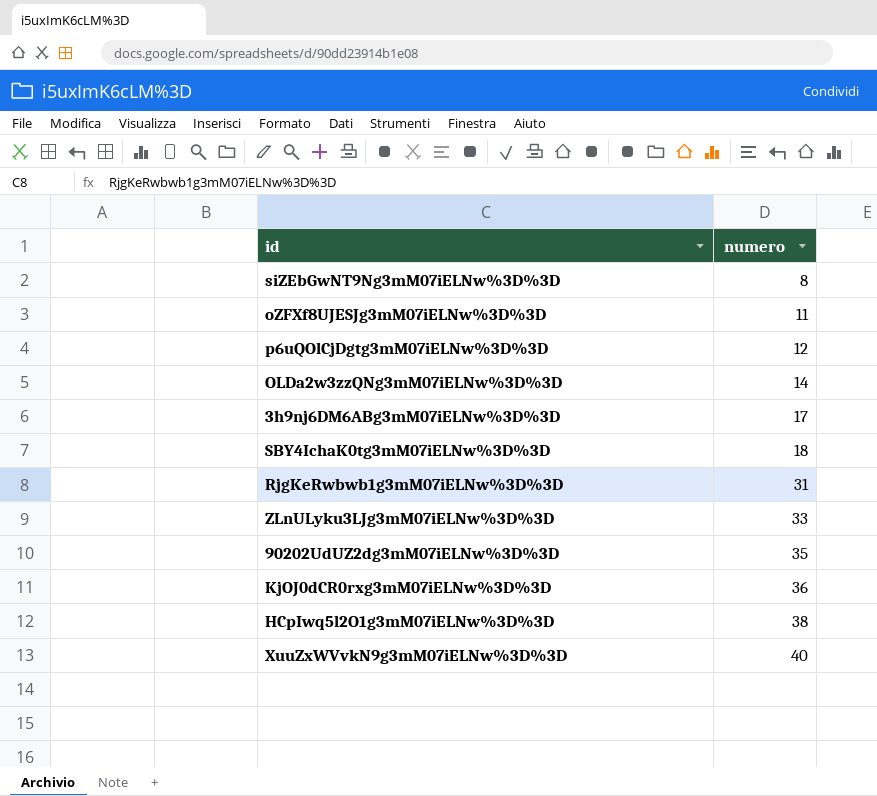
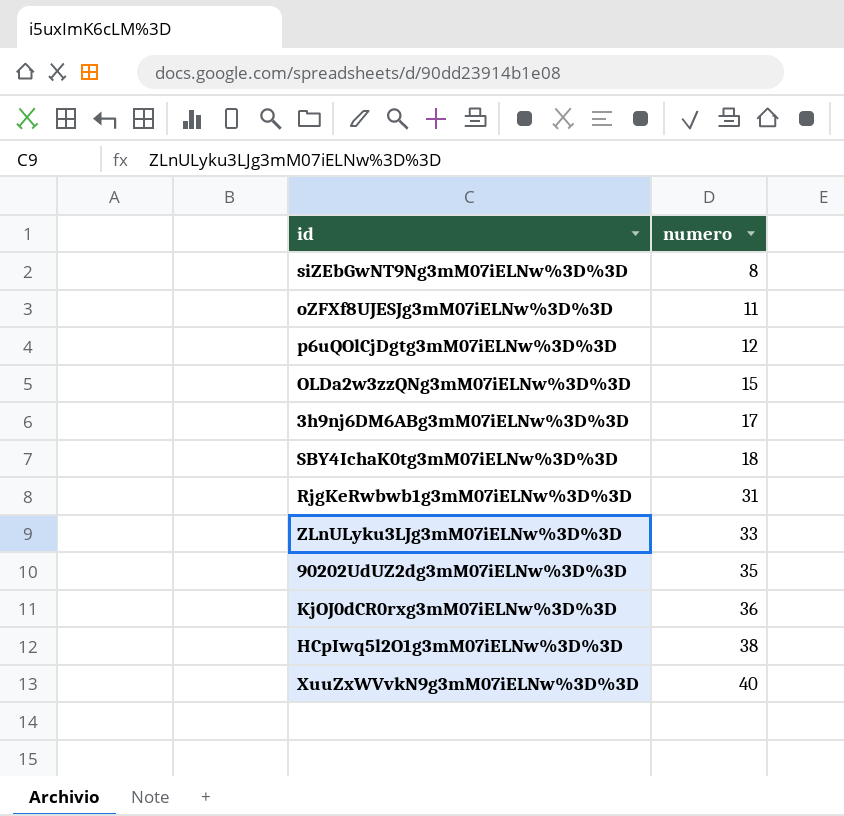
OLDa2w3zzQNg3mM07iELNw%3D%3D | numero: 14 -> 15

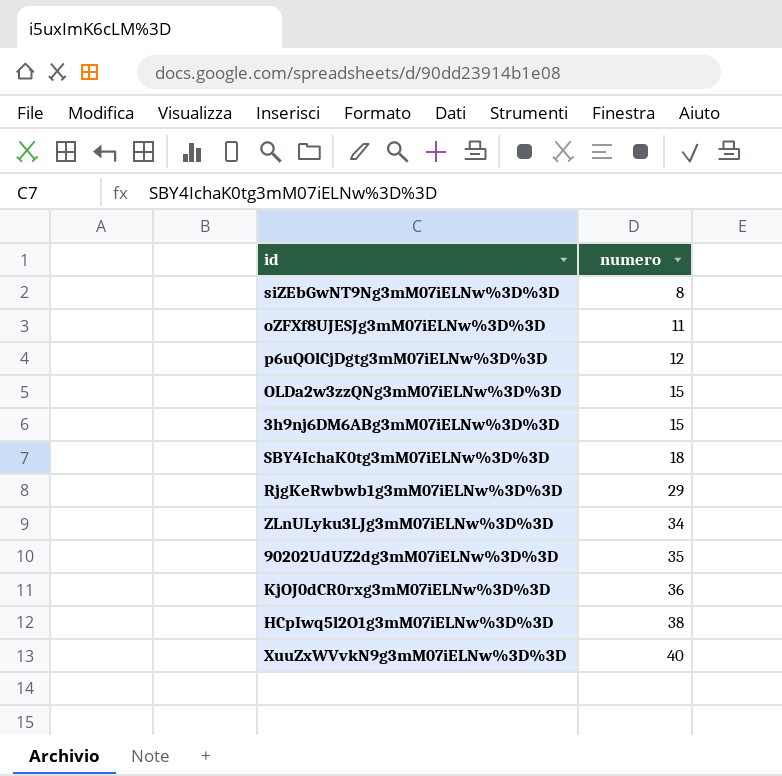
3h9nj6DM6ABg3mM07iELNw%3D%3D | numero: 17 -> 15
RjgKeRwbwb1g3mM07iELNw%3D%3D | numero: 31 -> 29
ZLnULyku3LJg3mM07iELNw%3D%3D | numero: 33 -> 34

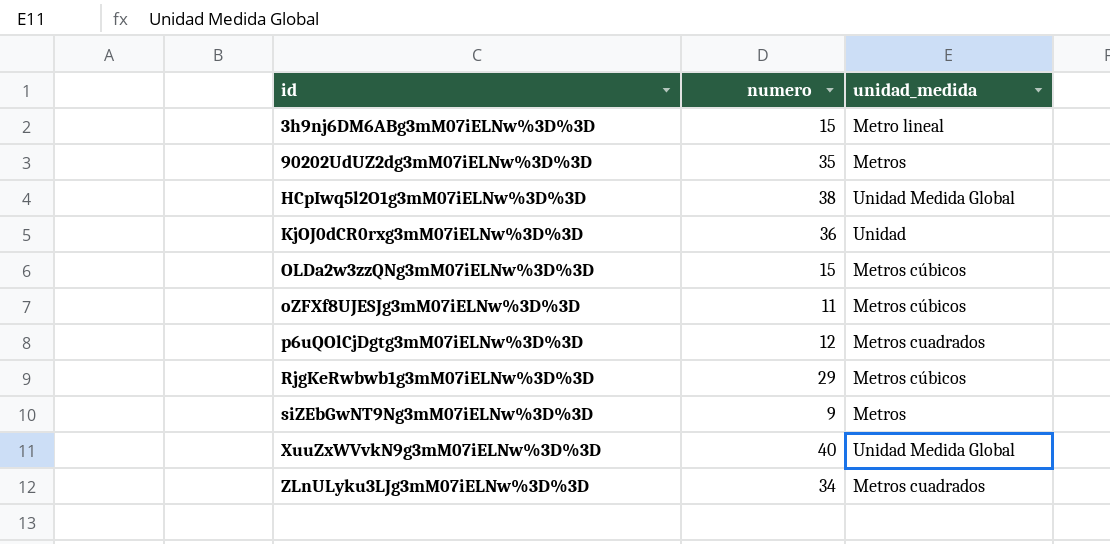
row order: numero ascending -> id ascending
column unidad_medida | position: none -> 3
row SBY4IchaK0tg3mM07iELNw%3D%3D: 18 -> none
siZEbGwNT9Ng3mM07iELNw%3D%3D | numero: 8 -> 9

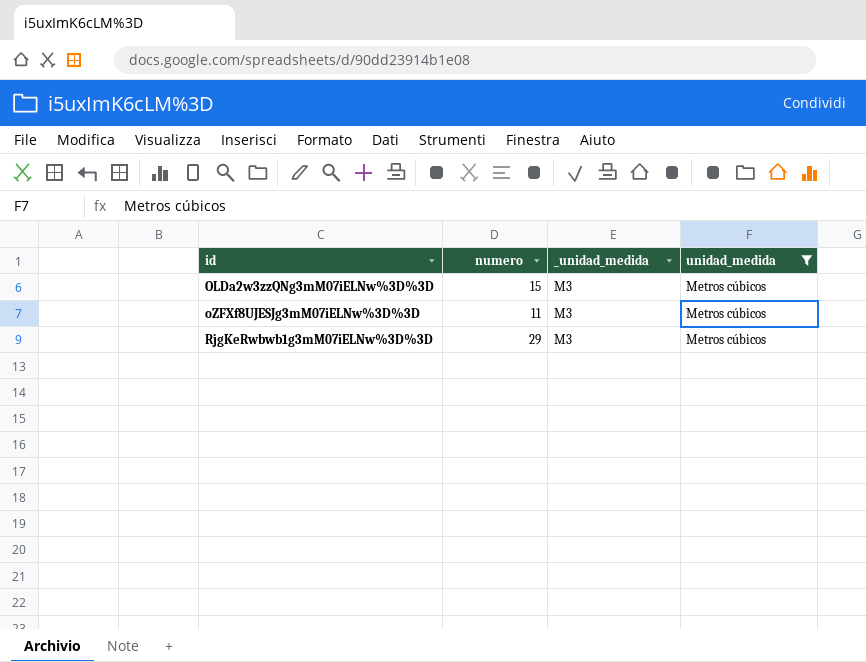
filter: none -> unidad_medida = Metros cúbicos
column _unidad_medida | position: none -> 3

